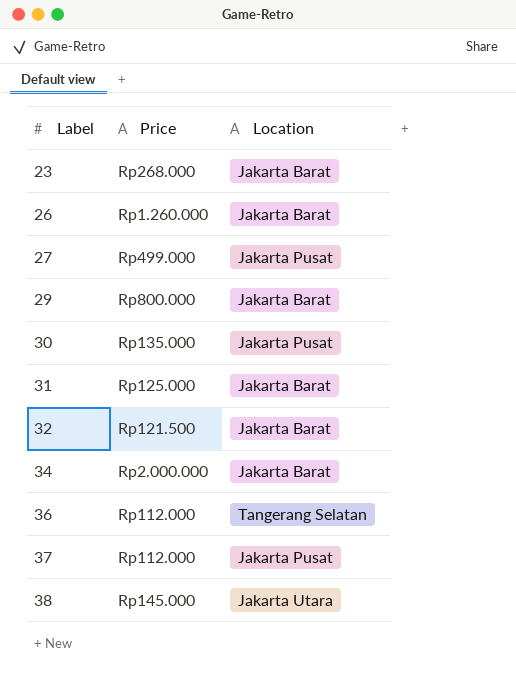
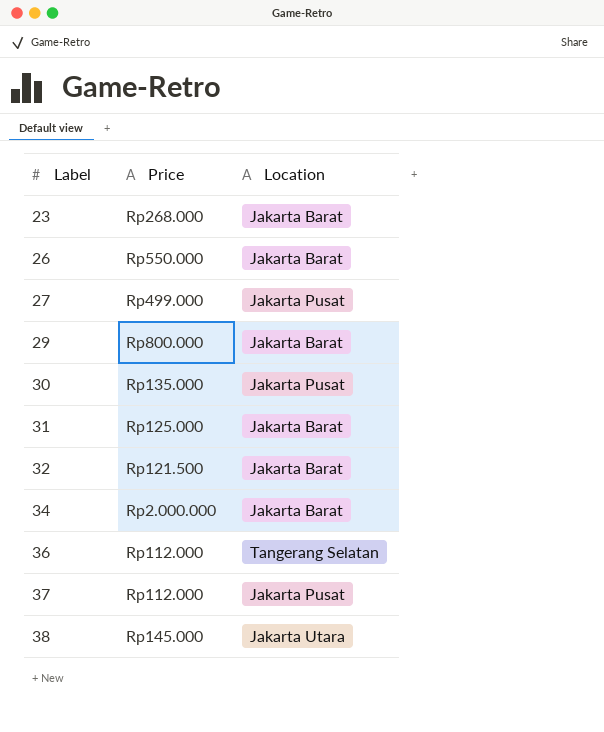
26 | Price: Rp1.260.000 -> Rp550.000

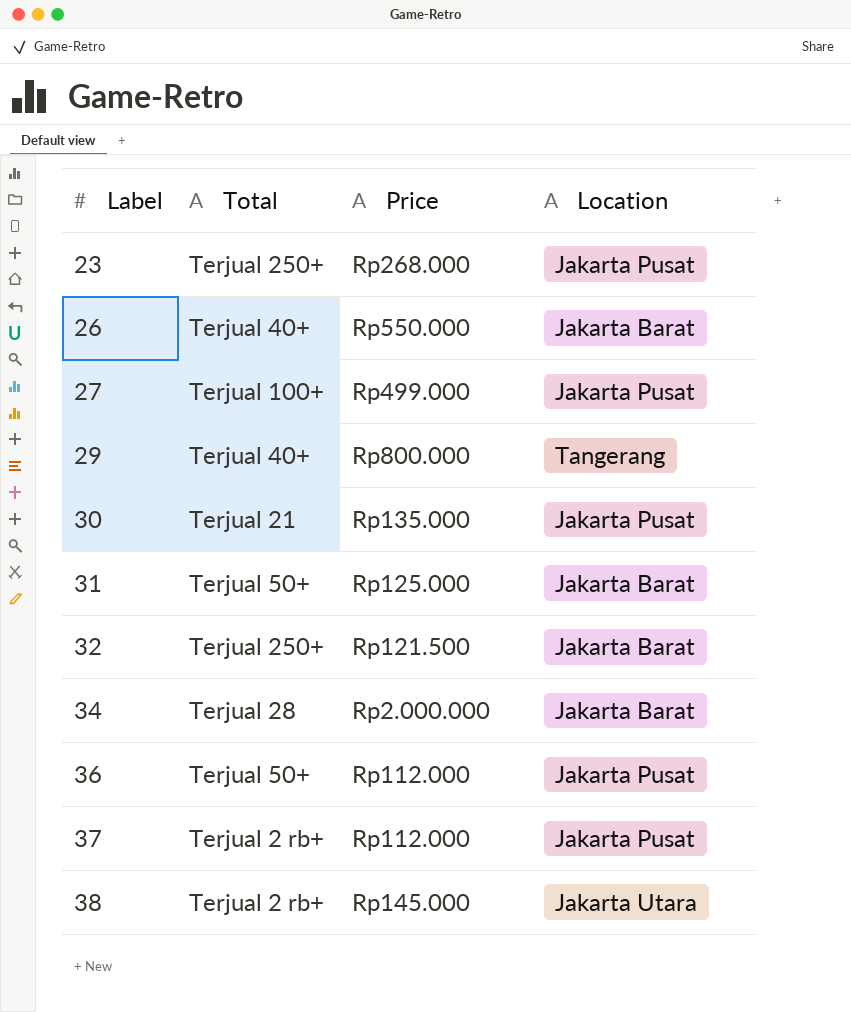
column Total | position: none -> 2
23 | Location: Jakarta Barat -> Jakarta Pusat
29 | Location: Jakarta Barat -> Tangerang
36 | Location: Tangerang Selatan -> Jakarta Pusat

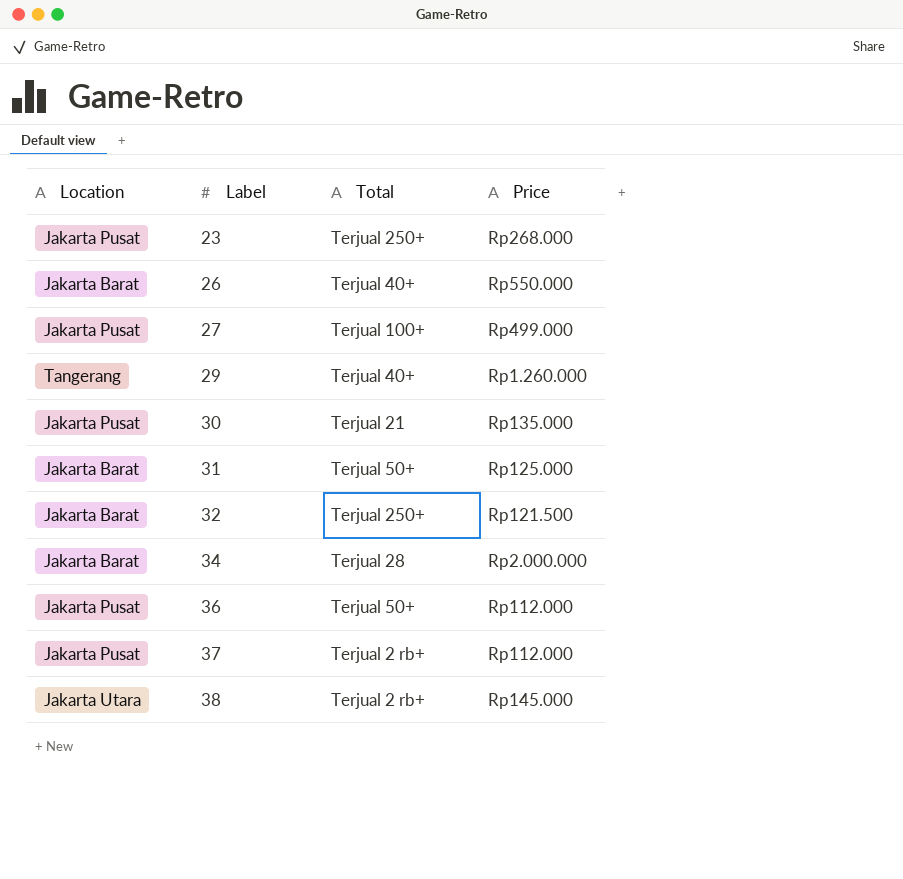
column Location | position: 4 -> 1
29 | Price: Rp800.000 -> Rp1.260.000

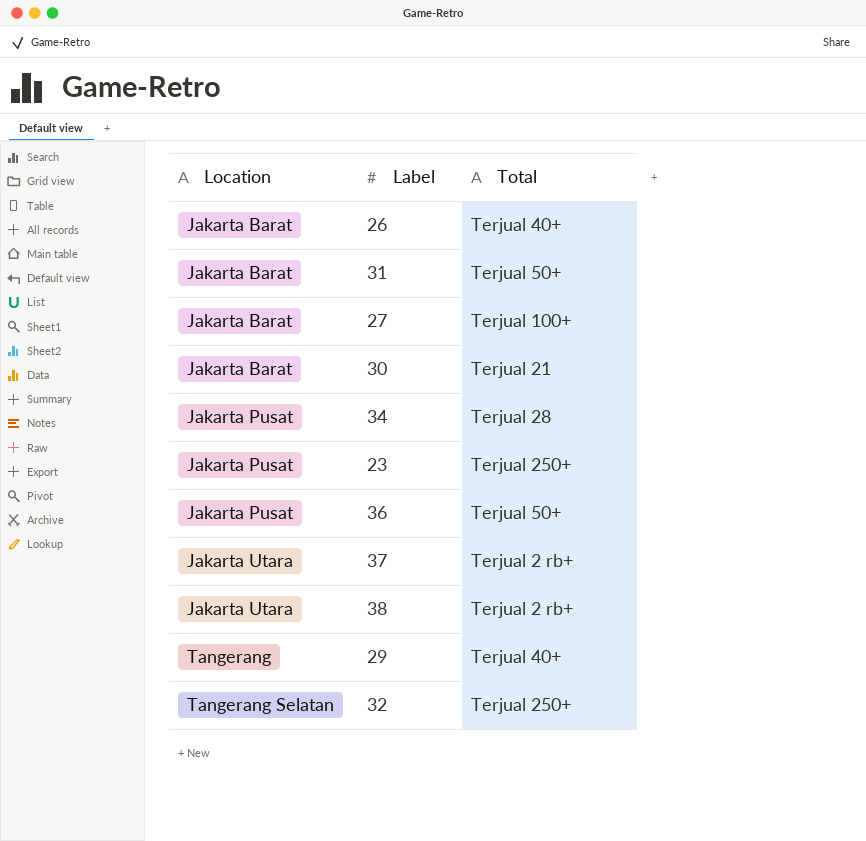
row order: Label ascending -> Location ascending
column Price | position: 4 -> none
27 | Location: Jakarta Pusat -> Jakarta Barat
30 | Location: Jakarta Pusat -> Jakarta Barat
34 | Location: Jakarta Barat -> Jakarta Pusat
37 | Location: Jakarta Pusat -> Jakarta Utara
32 | Location: Jakarta Barat -> Tangerang Selatan

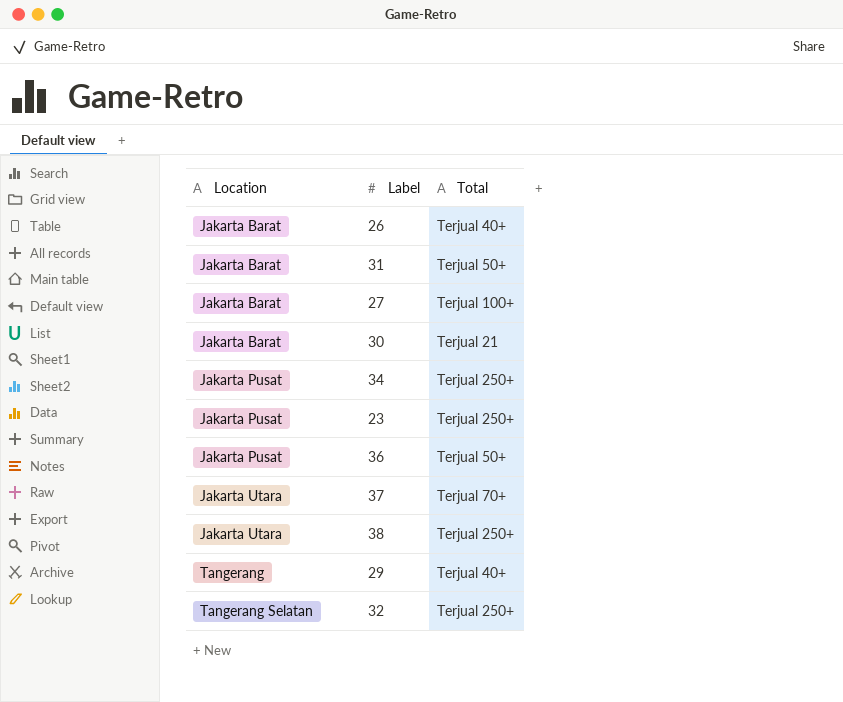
34 | Total: Terjual 28 -> Terjual 250+
37 | Total: Terjual 2 rb+ -> Terjual 70+
38 | Total: Terjual 2 rb+ -> Terjual 250+

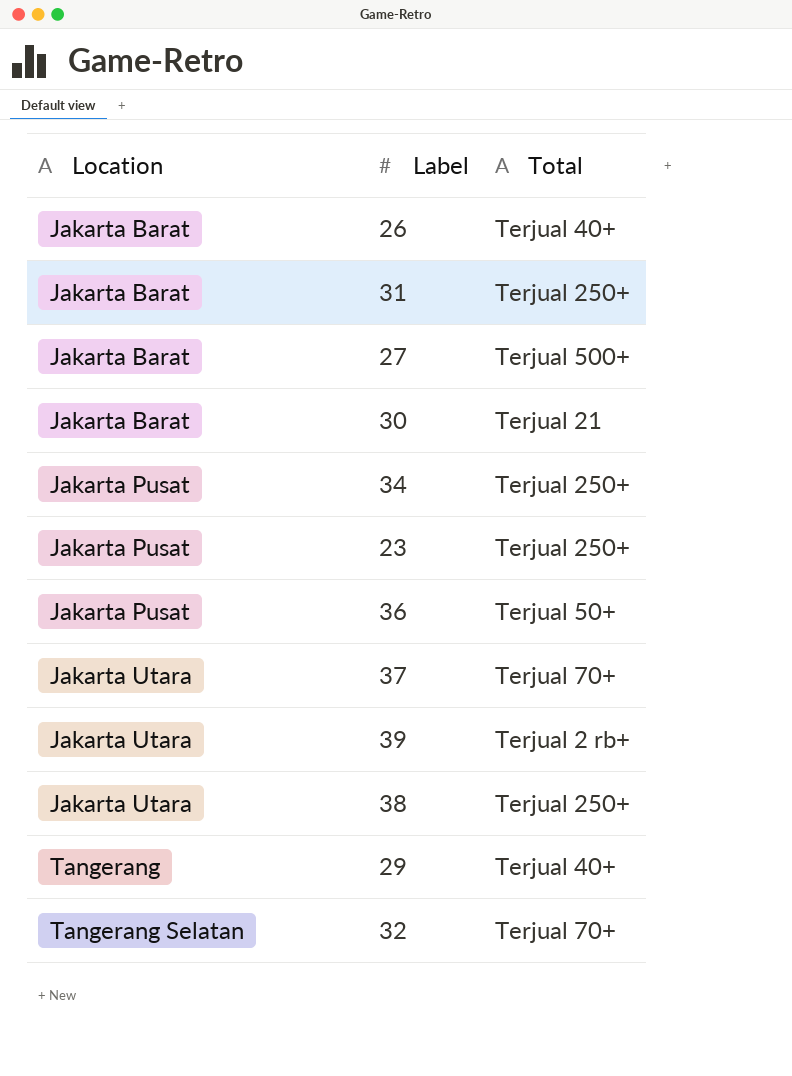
31 | Total: Terjual 50+ -> Terjual 250+
27 | Total: Terjual 100+ -> Terjual 500+
row 39: none -> Jakarta Utara | Terjual 2 rb+
32 | Total: Terjual 250+ -> Terjual 70+

